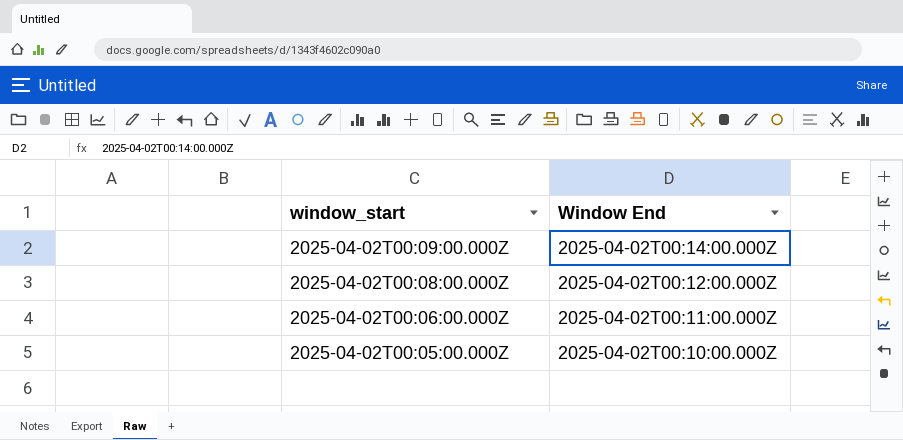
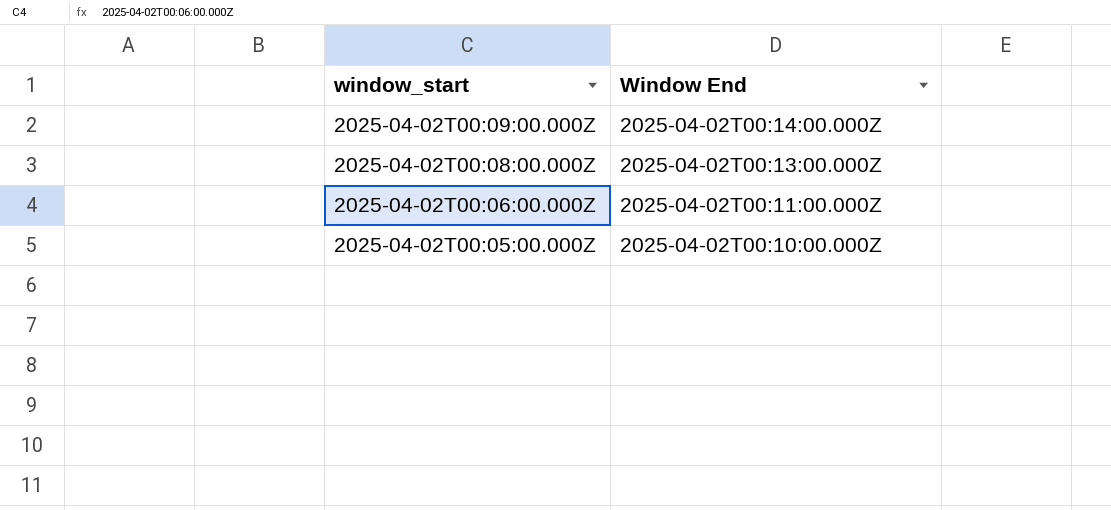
2025-04-02T00:08:00.000Z | Window End: 2025-04-02T00:12:00.000Z -> 2025-04-02T00:13:00.000Z

